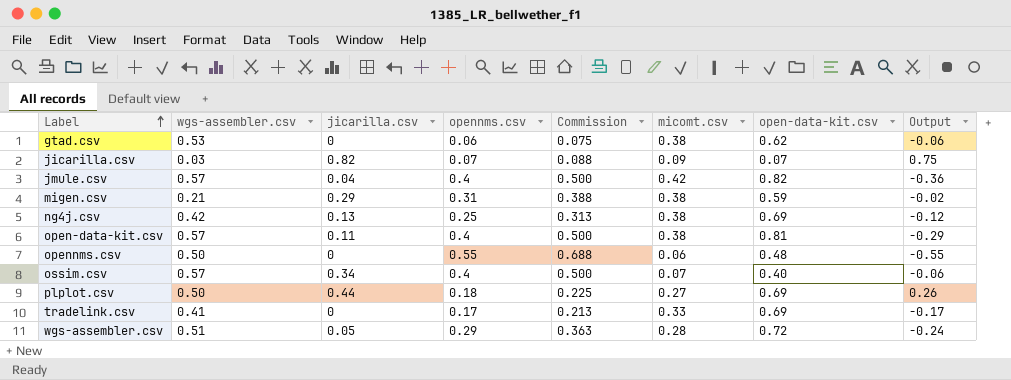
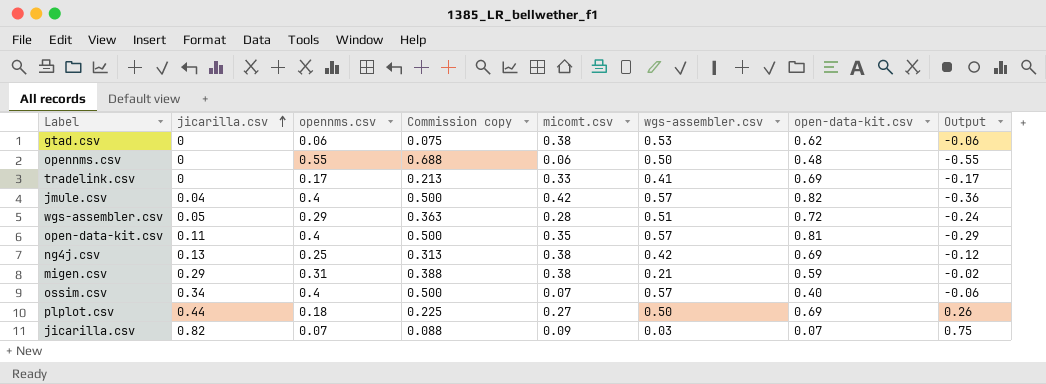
row order: Label ascending -> jicarilla.csv ascending
column name: Commission -> Commission copy
column wgs-assembler.csv | position: 2 -> 6
open-data-kit.csv | micomt.csv: 0.38 -> 0.35

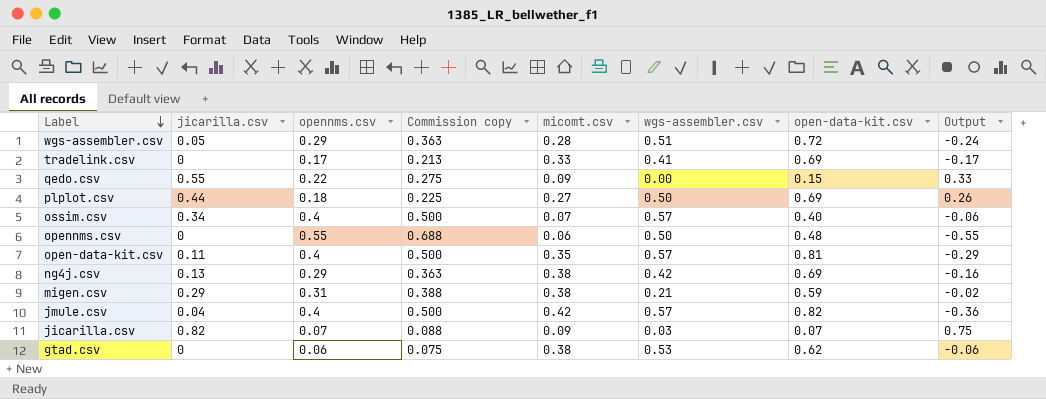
row order: jicarilla.csv ascending -> Label descending
row qedo.csv: none -> 0.55 | 0.22 | 0.275 | 0.09 | 0.00 | 0.15 | 0.33
ng4j.csv | opennms.csv: 0.25 -> 0.29
ng4j.csv | Commission copy: 0.313 -> 0.363
ng4j.csv | Output: -0.12 -> -0.16

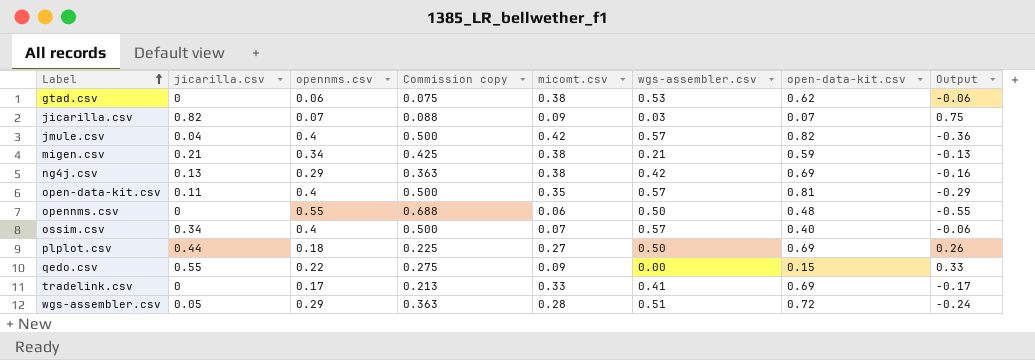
row order: Label descending -> Label ascending
migen.csv | jicarilla.csv: 0.29 -> 0.21
migen.csv | opennms.csv: 0.31 -> 0.34
migen.csv | Commission copy: 0.388 -> 0.425
migen.csv | Output: -0.02 -> -0.13

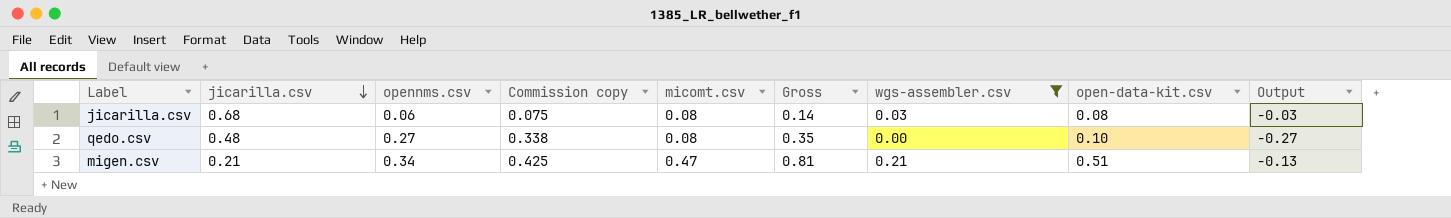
filter: none -> wgs-assembler.csv <= 0.21
row order: Label ascending -> jicarilla.csv descending
column Gross | formula: none -> [opennms.csv] + [micomt.csv]
column Output | formula: [jicarilla.csv] - [opennms.csv] -> [wgs-assembler.csv] - [opennms.csv]
jicarilla.csv | jicarilla.csv: 0.82 -> 0.68
jicarilla.csv | opennms.csv: 0.07 -> 0.06
jicarilla.csv | Commission copy: 0.088 -> 0.075
jicarilla.csv | micomt.csv: 0.09 -> 0.08
jicarilla.csv | open-data-kit.csv: 0.07 -> 0.08
qedo.csv | jicarilla.csv: 0.55 -> 0.48
qedo.csv | opennms.csv: 0.22 -> 0.27
qedo.csv | Commission copy: 0.275 -> 0.338
qedo.csv | micomt.csv: 0.09 -> 0.08
qedo.csv | open-data-kit.csv: 0.15 -> 0.10
migen.csv | micomt.csv: 0.38 -> 0.47
migen.csv | open-data-kit.csv: 0.59 -> 0.51

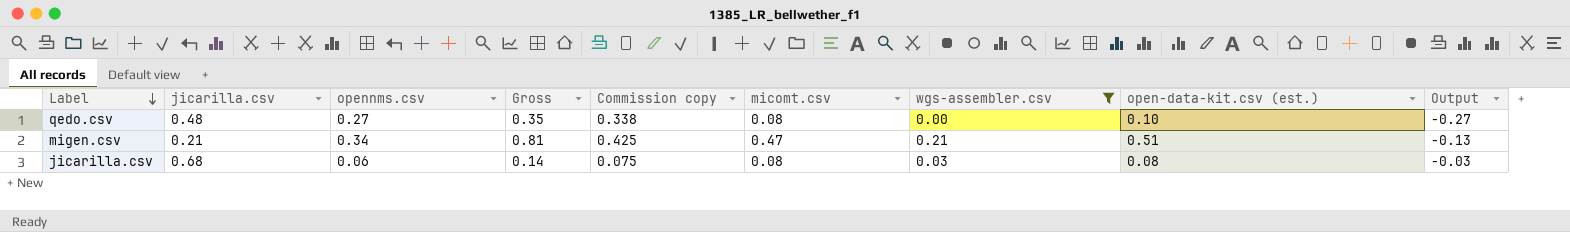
row order: jicarilla.csv descending -> Label descending
column Gross | position: 6 -> 4
column name: open-data-kit.csv -> open-data-kit.csv (est.)

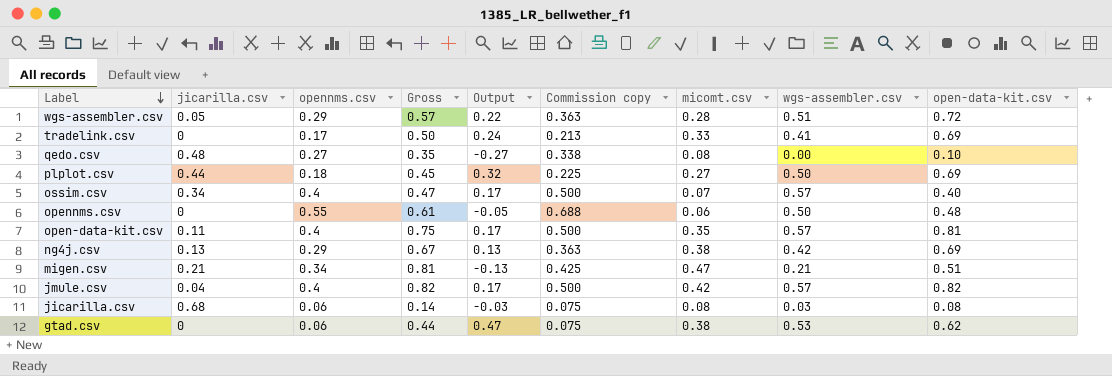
filter: wgs-assembler.csv <= 0.21 -> none
column Output | position: 9 -> 5
column name: open-data-kit.csv (est.) -> open-data-kit.csv

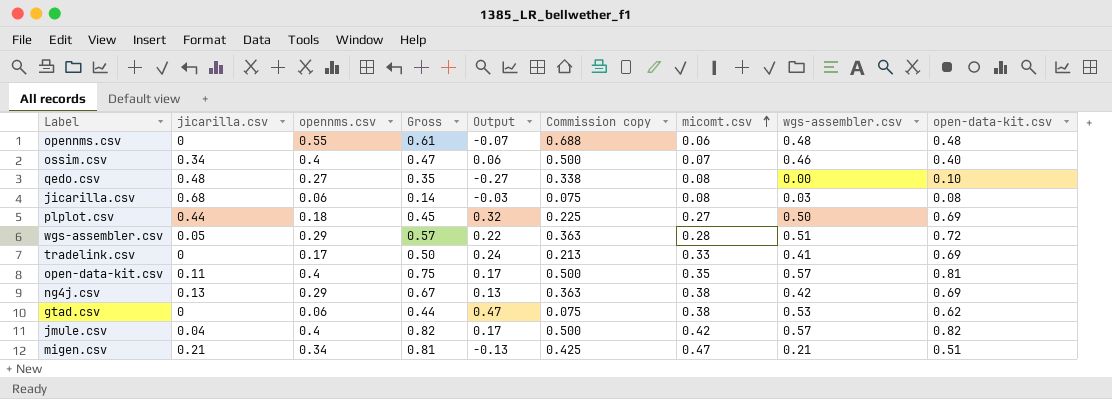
row order: Label descending -> micomt.csv ascending
opennms.csv | Output: -0.05 -> -0.07
opennms.csv | wgs-assembler.csv: 0.50 -> 0.48
ossim.csv | Output: 0.17 -> 0.06
ossim.csv | wgs-assembler.csv: 0.57 -> 0.46

